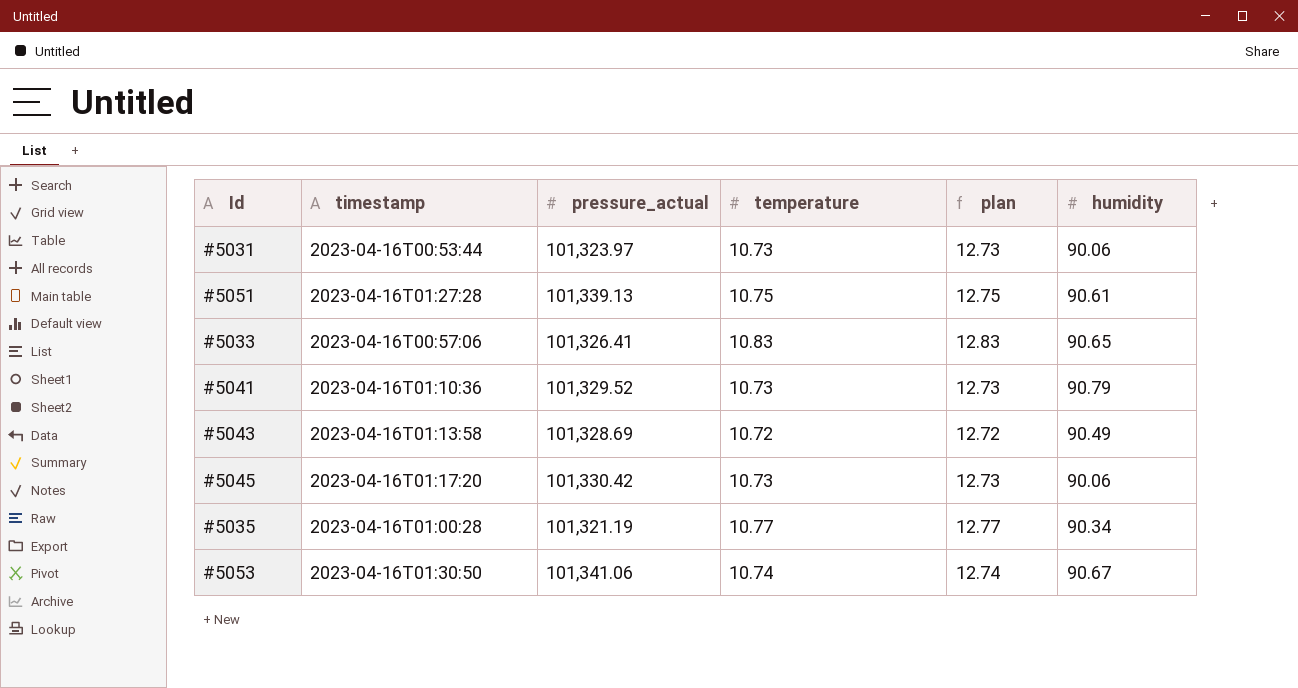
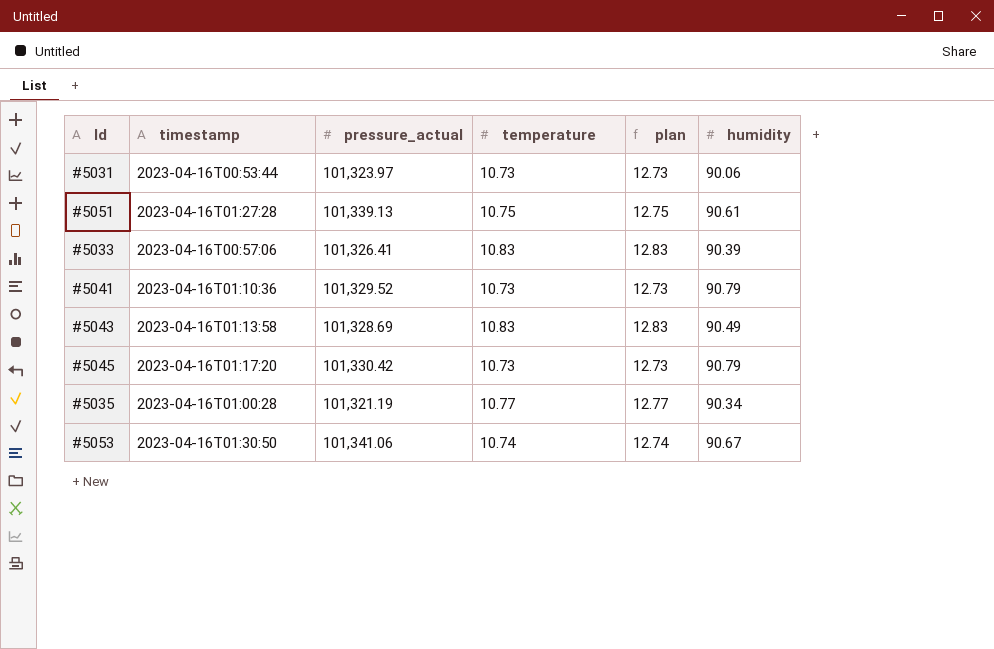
#5033 | humidity: 90.65 -> 90.39
#5043 | temperature: 10.72 -> 10.83
#5043 | plan: 12.72 -> 12.83
#5045 | humidity: 90.06 -> 90.79

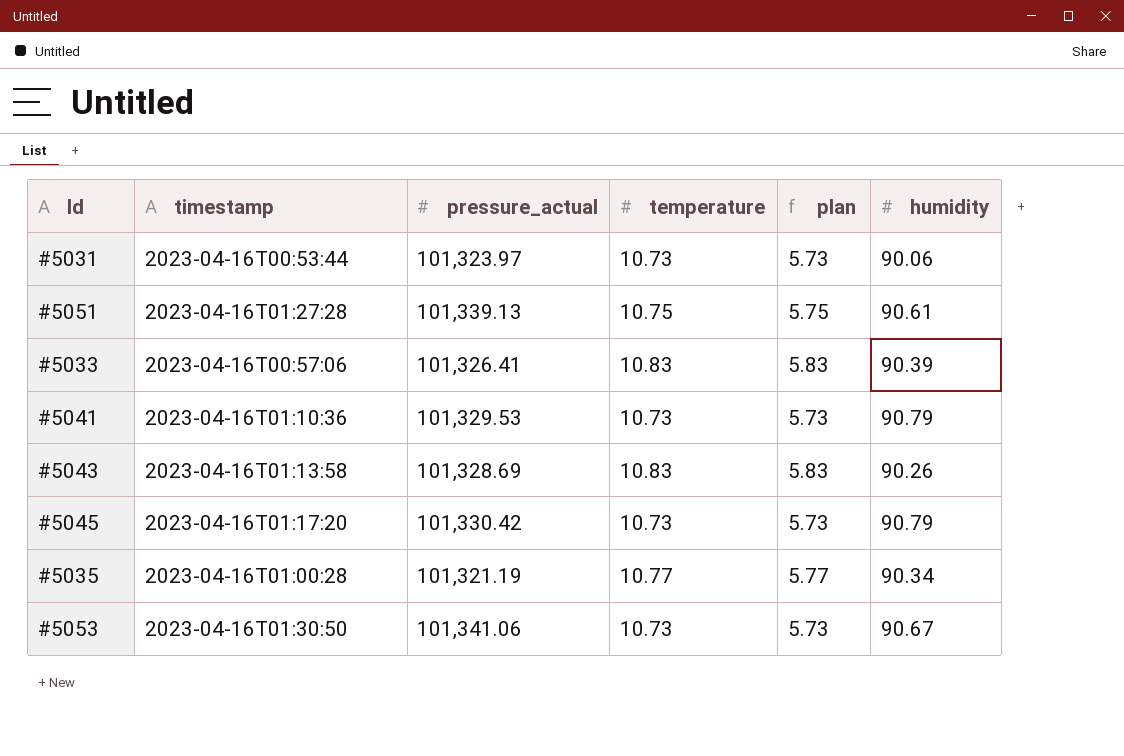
column plan | formula: [temperature] + 2 -> [temperature] - 5
#5041 | pressure_actual: 101,329.52 -> 101,329.53
#5043 | humidity: 90.49 -> 90.26
#5053 | temperature: 10.74 -> 10.73

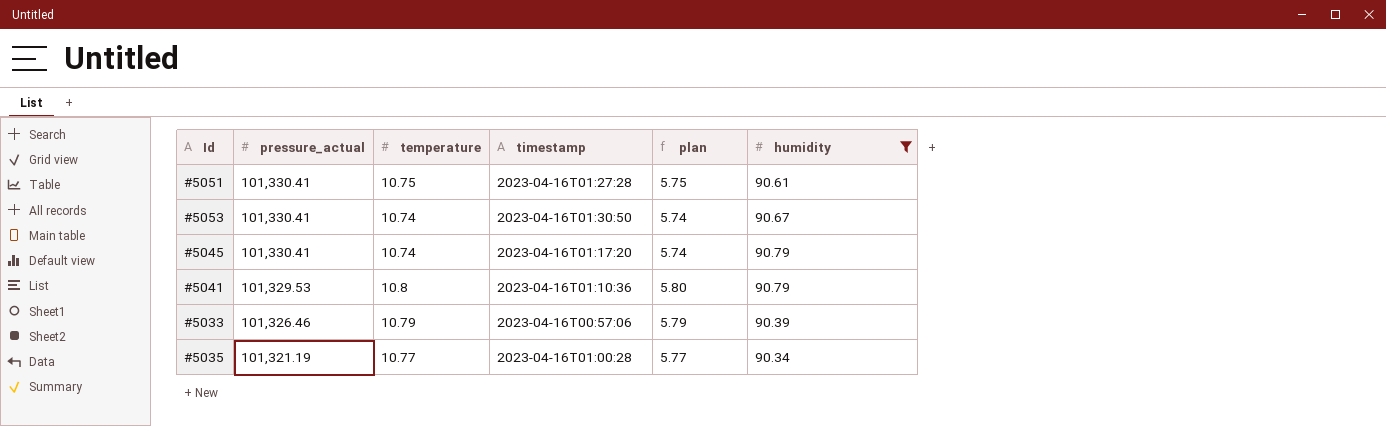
filter: none -> humidity >= 90.34
row order: none -> pressure_actual descending
column timestamp | position: 2 -> 4
#5051 | pressure_actual: 101,339.13 -> 101,330.41
#5053 | pressure_actual: 101,341.06 -> 101,330.41
#5053 | temperature: 10.73 -> 10.74
#5053 | plan: 5.73 -> 5.74
#5045 | pressure_actual: 101,330.42 -> 101,330.41
#5045 | temperature: 10.73 -> 10.74
#5045 | plan: 5.73 -> 5.74
#5041 | temperature: 10.73 -> 10.8
#5041 | plan: 5.73 -> 5.80
#5033 | pressure_actual: 101,326.41 -> 101,326.46
#5033 | temperature: 10.83 -> 10.79
#5033 | plan: 5.83 -> 5.79

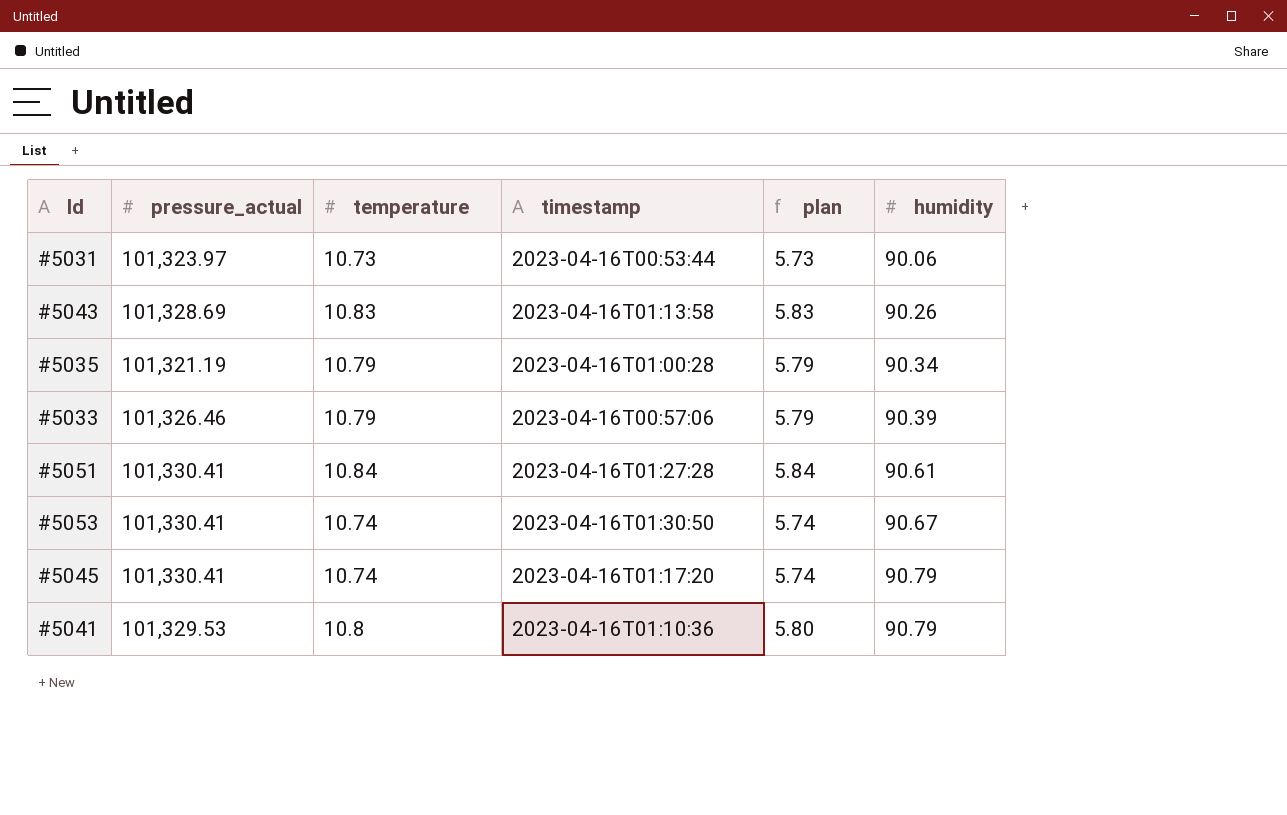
filter: humidity >= 90.34 -> none
row order: pressure_actual descending -> humidity ascending
#5035 | temperature: 10.77 -> 10.79
#5035 | plan: 5.77 -> 5.79
#5051 | temperature: 10.75 -> 10.84
#5051 | plan: 5.75 -> 5.84

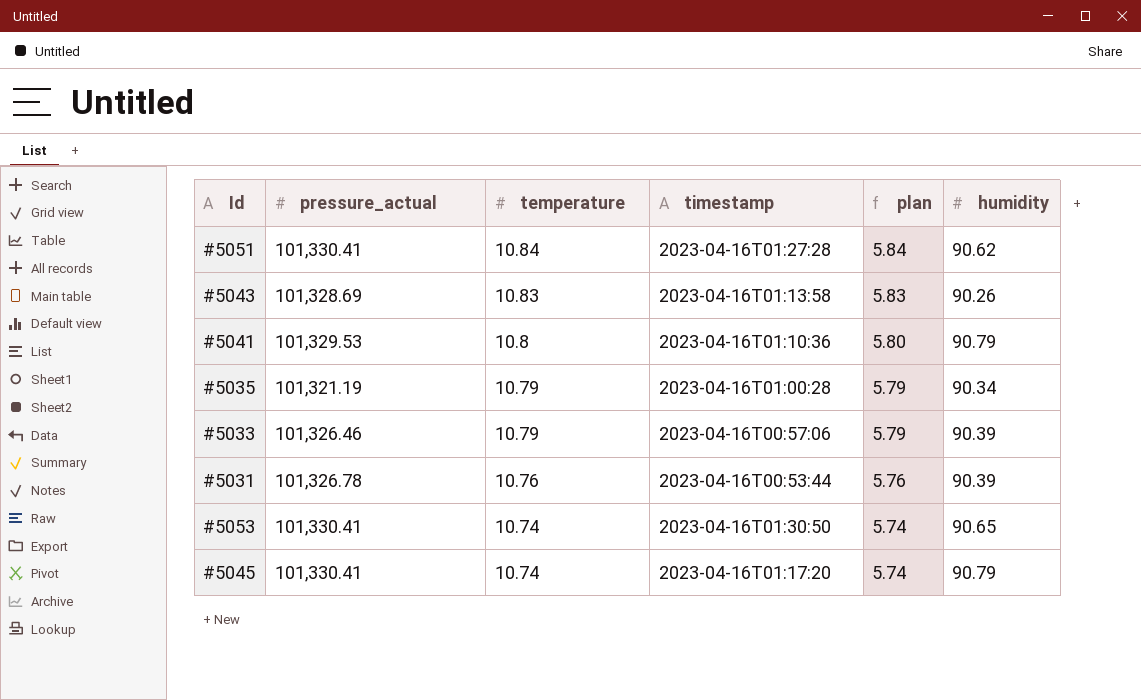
row order: humidity ascending -> temperature descending
#5051 | humidity: 90.61 -> 90.62
#5031 | pressure_actual: 101,323.97 -> 101,326.78
#5031 | temperature: 10.73 -> 10.76
#5031 | plan: 5.73 -> 5.76
#5031 | humidity: 90.06 -> 90.39
#5053 | humidity: 90.67 -> 90.65

